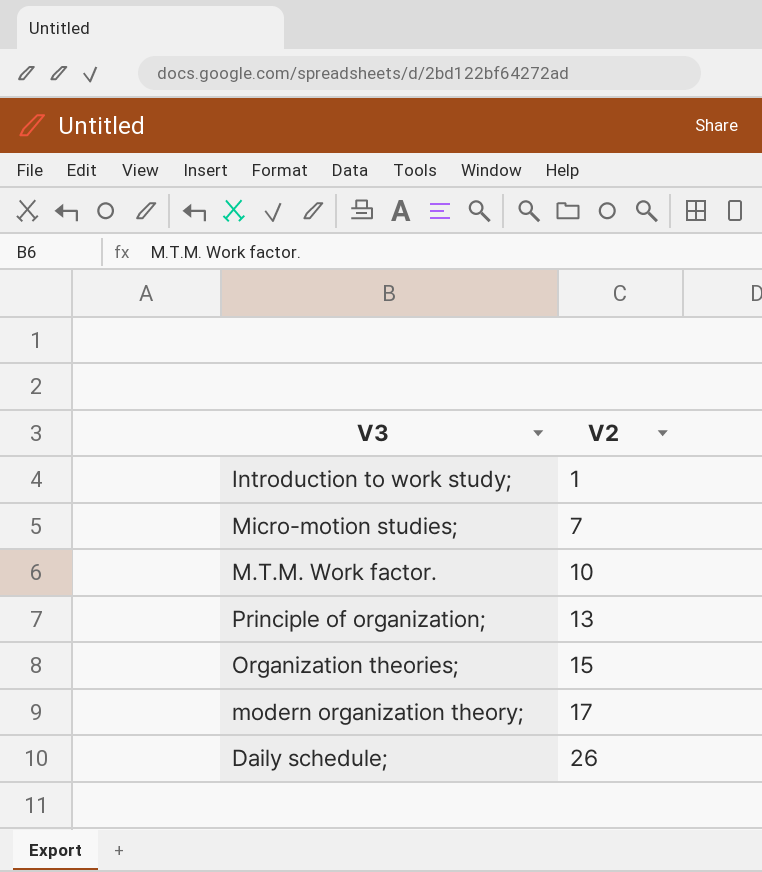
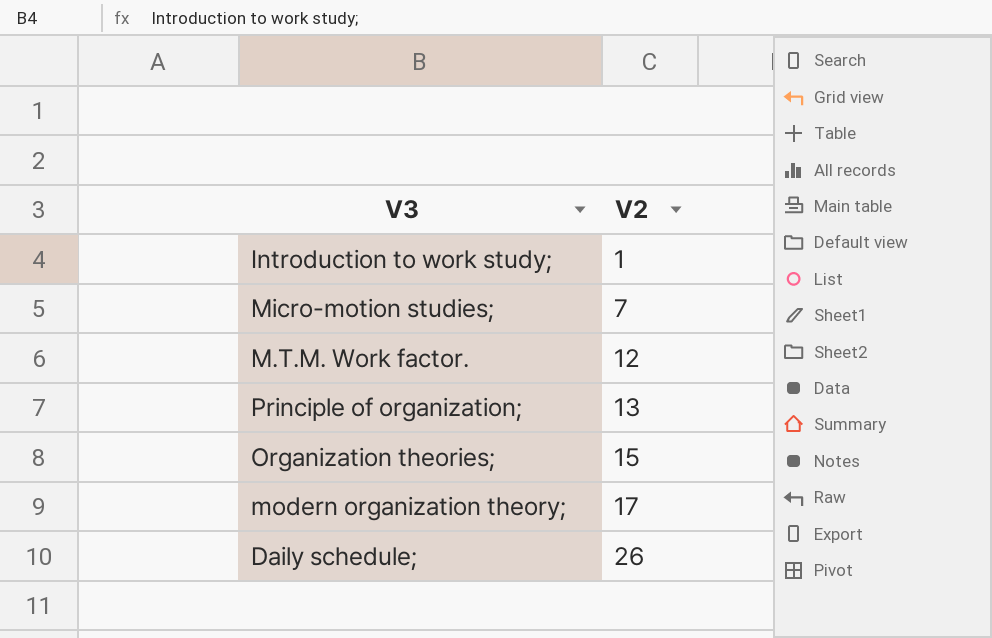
M.T.M. Work factor. | V2: 10 -> 12

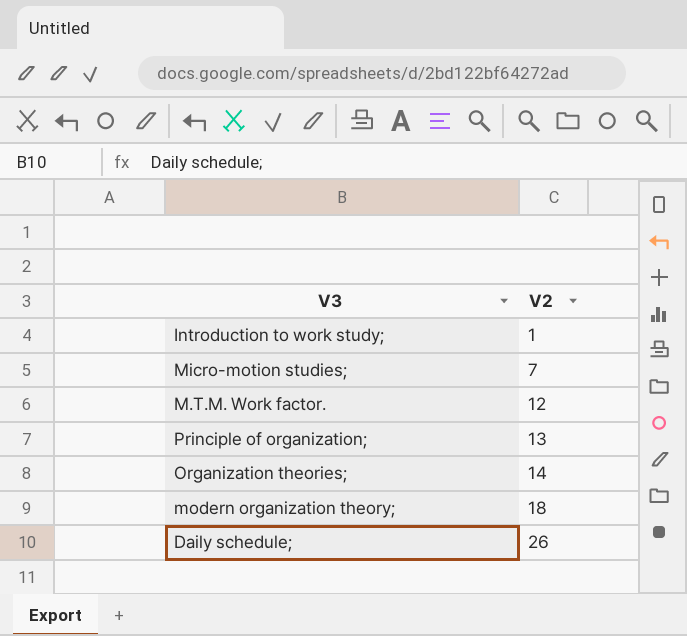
Organization theories; | V2: 15 -> 14
modern organization theory; | V2: 17 -> 18

